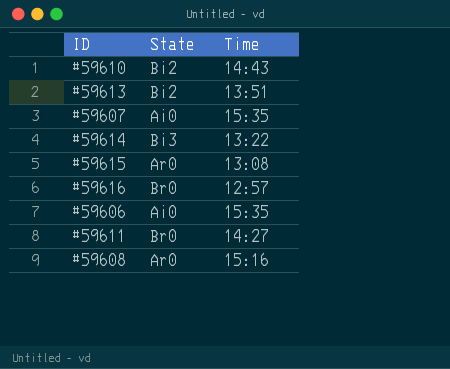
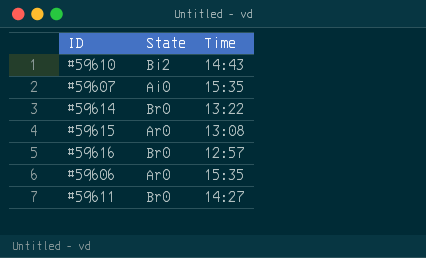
row #59613: Bi2 | 13:51 -> none
row #59608: Ar0 | 15:16 -> none
#59614 | State: Bi3 -> Br0
#59606 | State: Ai0 -> Ar0

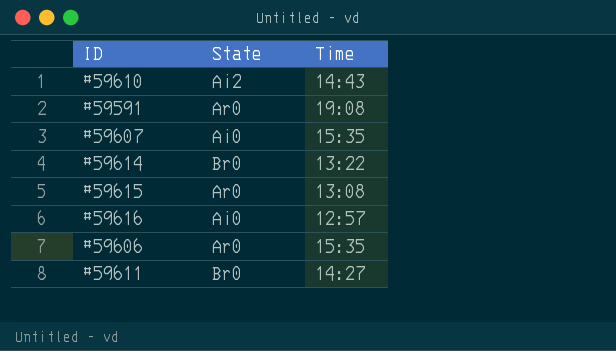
#59610 | State: Bi2 -> Ai2
row #59591: none -> Ar0 | 19:08
#59616 | State: Br0 -> Ai0

